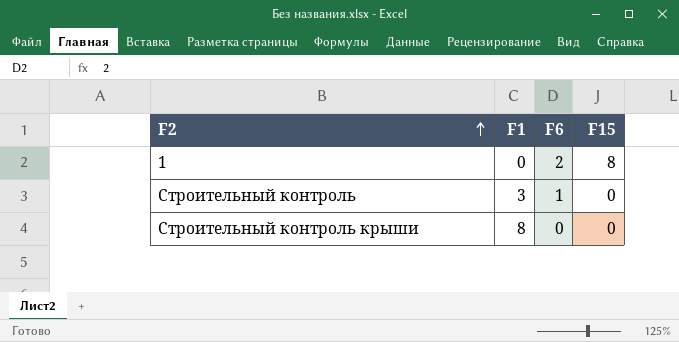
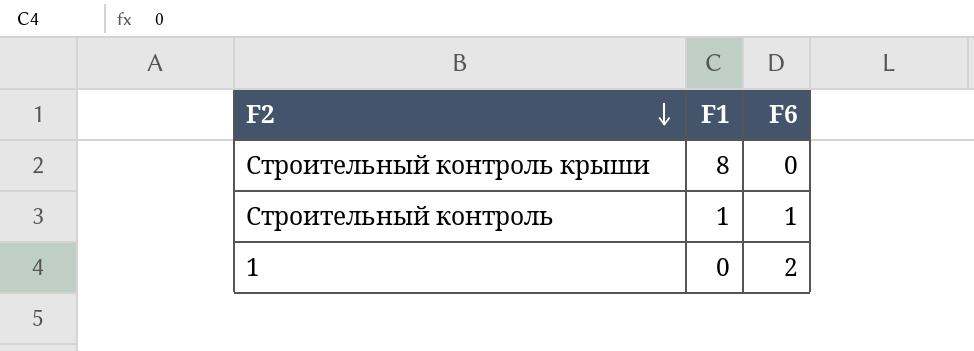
row order: F2 ascending -> F2 descending
column F15 | position: 4 -> none
Строительный контроль | F1: 3 -> 1

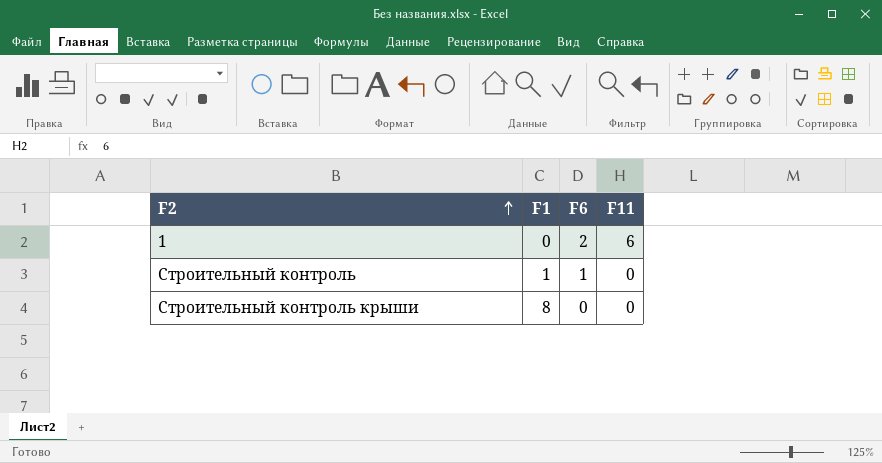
row order: F2 descending -> F2 ascending
column F11 | position: none -> 4

